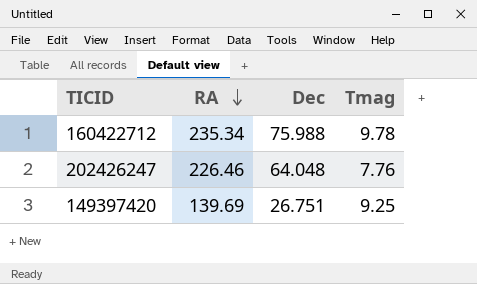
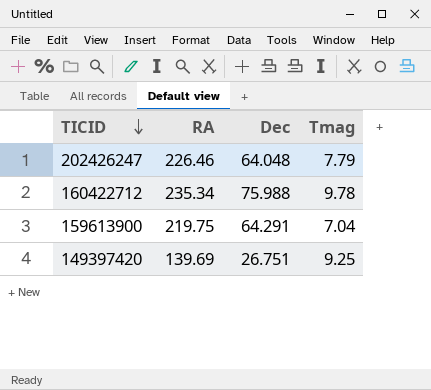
row order: RA descending -> TICID descending
202426247 | Tmag: 7.76 -> 7.79
row 159613900: none -> 219.75 | 64.291 | 7.04

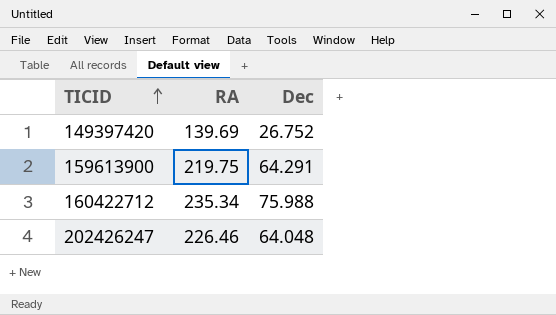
row order: TICID descending -> TICID ascending
column Tmag | position: 4 -> none
149397420 | Dec: 26.751 -> 26.752

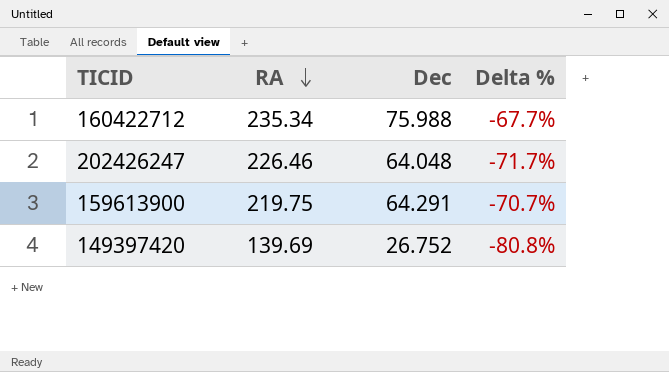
row order: TICID ascending -> RA descending
column Delta % | formula: none -> ([Dec] - [RA]) / [RA]

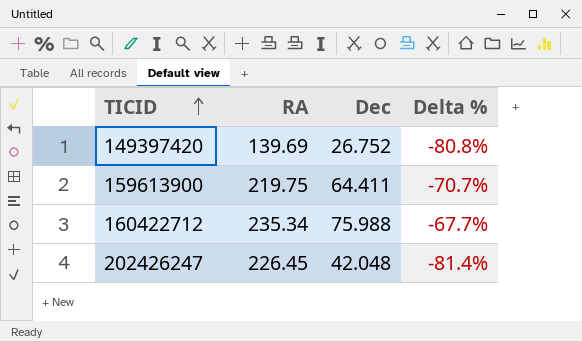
row order: RA descending -> TICID ascending
159613900 | Dec: 64.291 -> 64.411
202426247 | RA: 226.46 -> 226.45
202426247 | Dec: 64.048 -> 42.048
202426247 | Delta %: -71.7% -> -81.4%

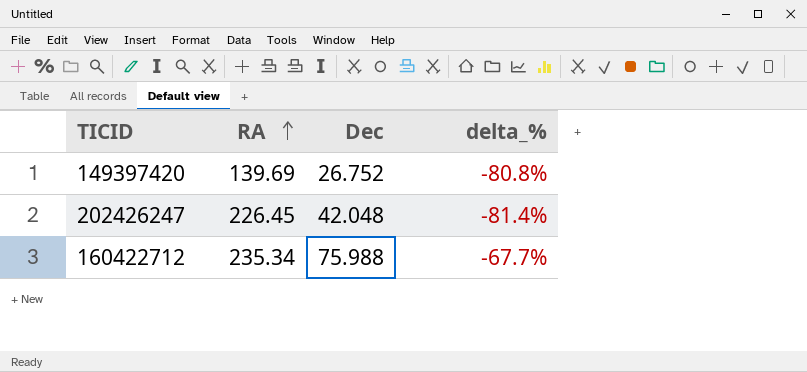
row order: TICID ascending -> RA ascending
column name: Delta % -> delta_%
row 159613900: 219.75 | 64.411 | -70.7% -> none

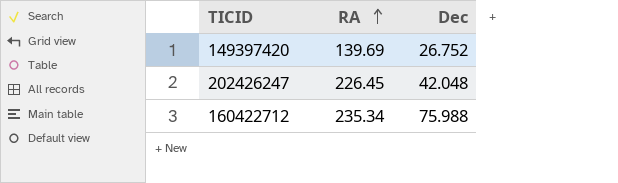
column delta_% | formula: ([Dec] - [RA]) / [RA] -> none

